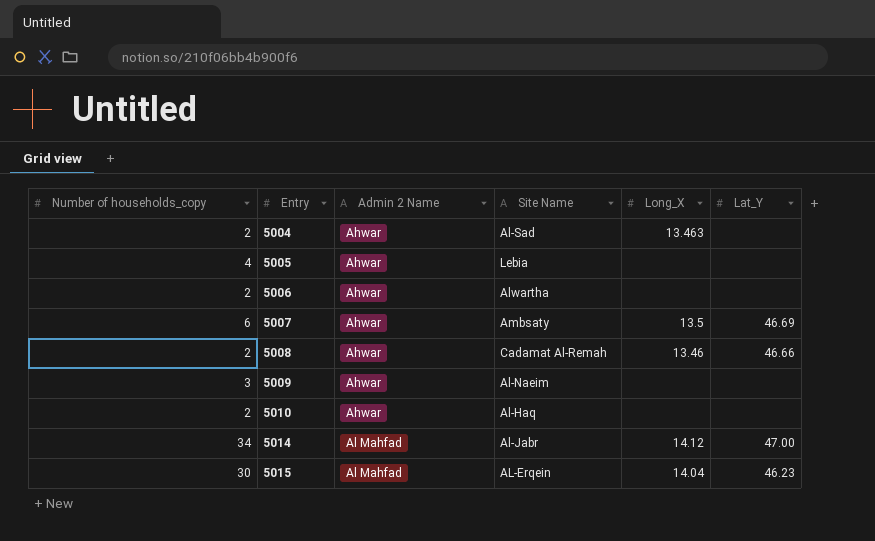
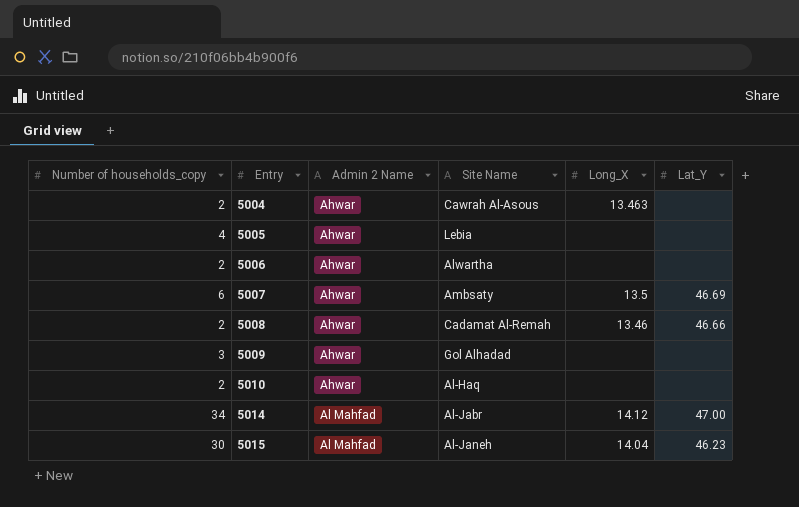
5004 | Site Name: Al-Sad -> Cawrah Al-Asous
5009 | Site Name: Al-Naeim -> Gol Alhadad
5015 | Site Name: AL-Erqein -> Al-Janeh

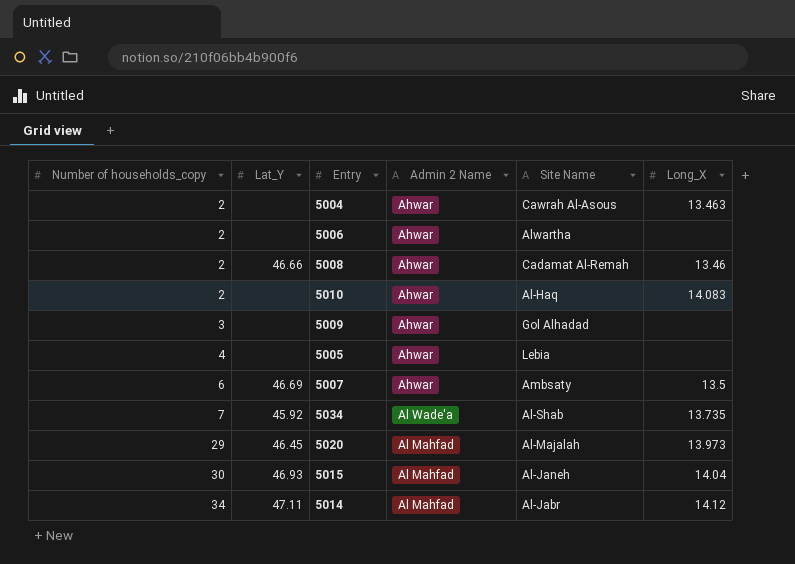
row order: Entry ascending -> Number of households_copy ascending
column Lat_Y | position: 6 -> 2
5010 | Long_X: none -> 14.083
row 5034: none -> 7 | 45.92 | Al Wade'a | Al-Shab | 13.735
row 5020: none -> 29 | 46.45 | Al Mahfad | Al-Majalah | 13.973
5015 | Lat_Y: 46.23 -> 46.93
5014 | Lat_Y: 47.00 -> 47.11

